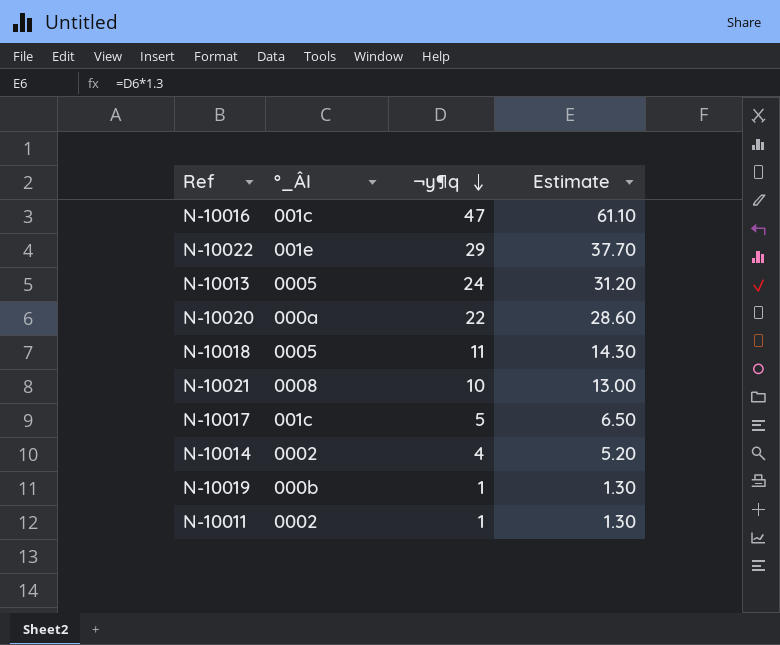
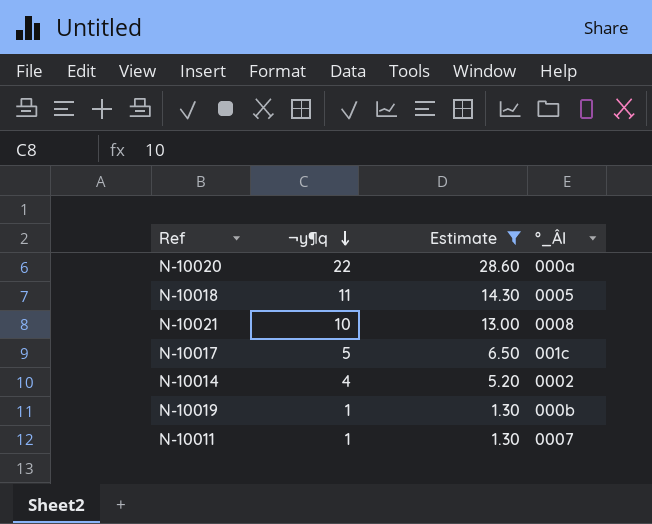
filter: none -> Estimate <= 28.60
column °_ÂI | position: 2 -> 4
N-10011 | °_ÂI: 0002 -> 0007

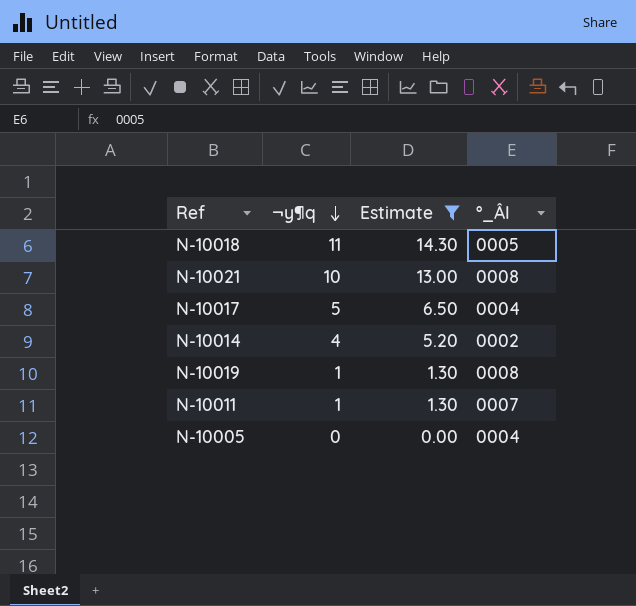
row N-10020: 22 | 28.60 | 000a -> none
N-10017 | °_ÂI: 001c -> 0004
N-10019 | °_ÂI: 000b -> 0008
row N-10005: none -> 0 | 0.00 | 0004

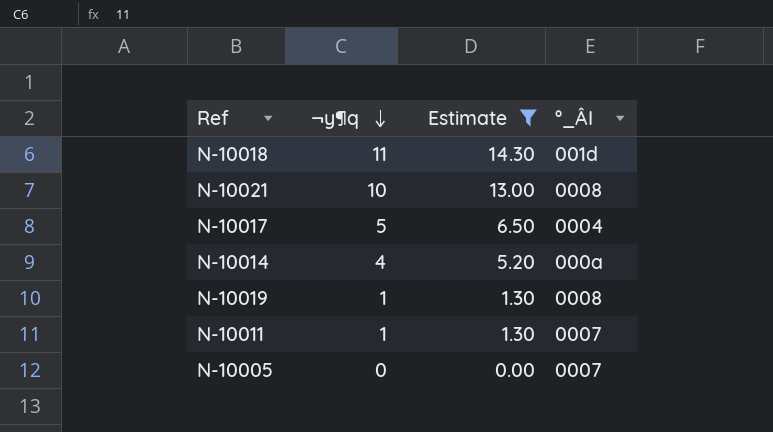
N-10018 | °_ÂI: 0005 -> 001d
N-10014 | °_ÂI: 0002 -> 000a
N-10005 | °_ÂI: 0004 -> 0007

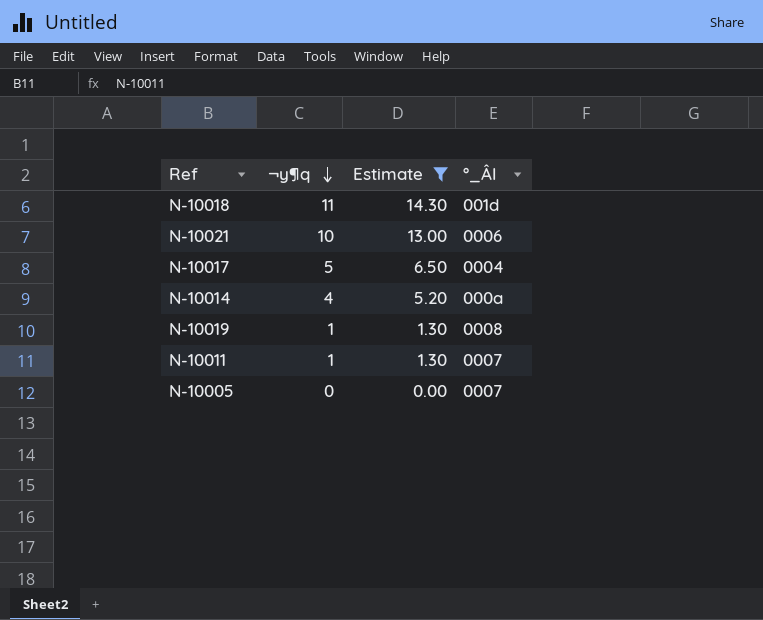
N-10021 | °_ÂI: 0008 -> 0006

